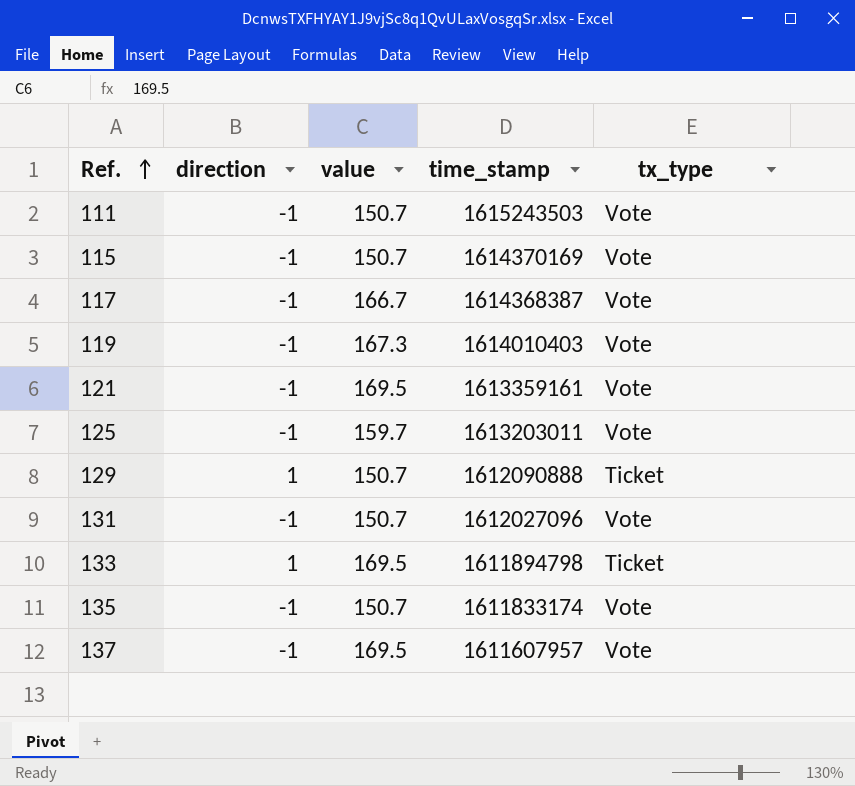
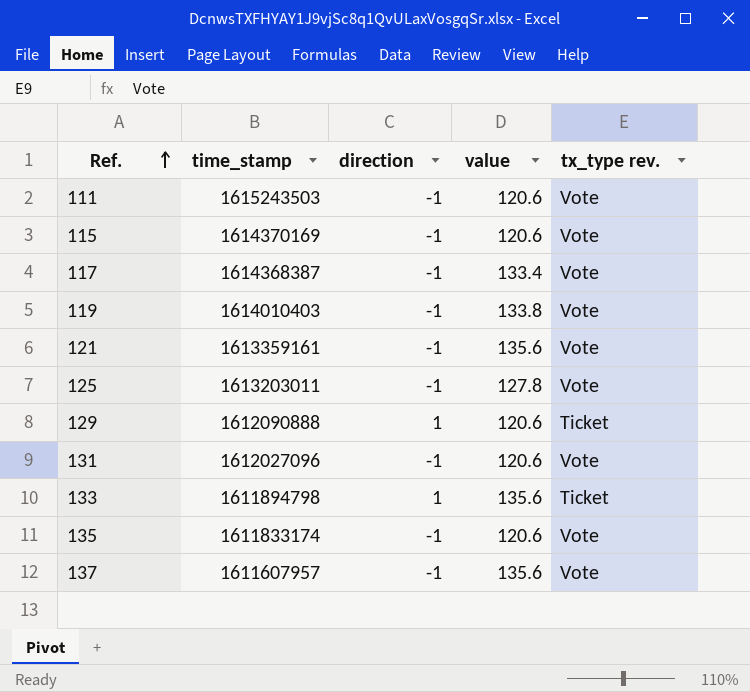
column time_stamp | position: 4 -> 2
column name: tx_type -> tx_type rev.
111 | value: 150.7 -> 120.6
115 | value: 150.7 -> 120.6
117 | value: 166.7 -> 133.4
119 | value: 167.3 -> 133.8
121 | value: 169.5 -> 135.6
125 | value: 159.7 -> 127.8
129 | value: 150.7 -> 120.6
131 | value: 150.7 -> 120.6
133 | value: 169.5 -> 135.6
135 | value: 150.7 -> 120.6
137 | value: 169.5 -> 135.6

